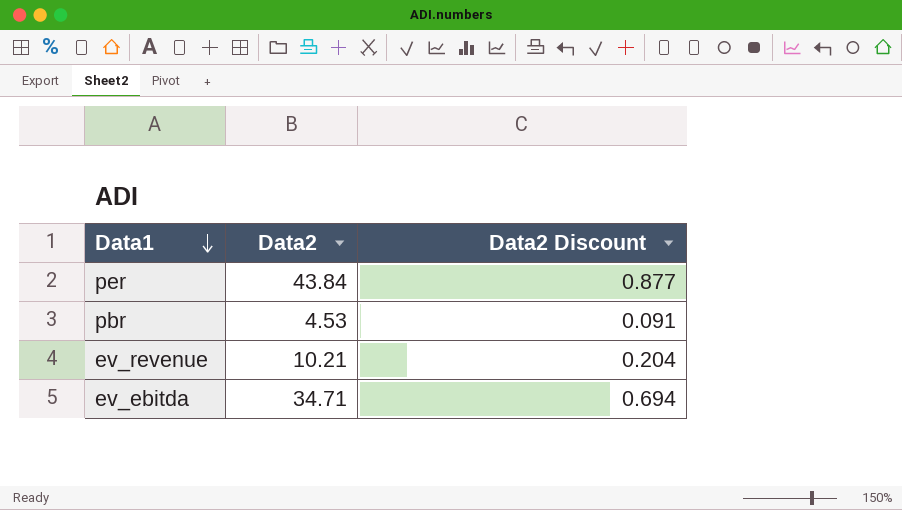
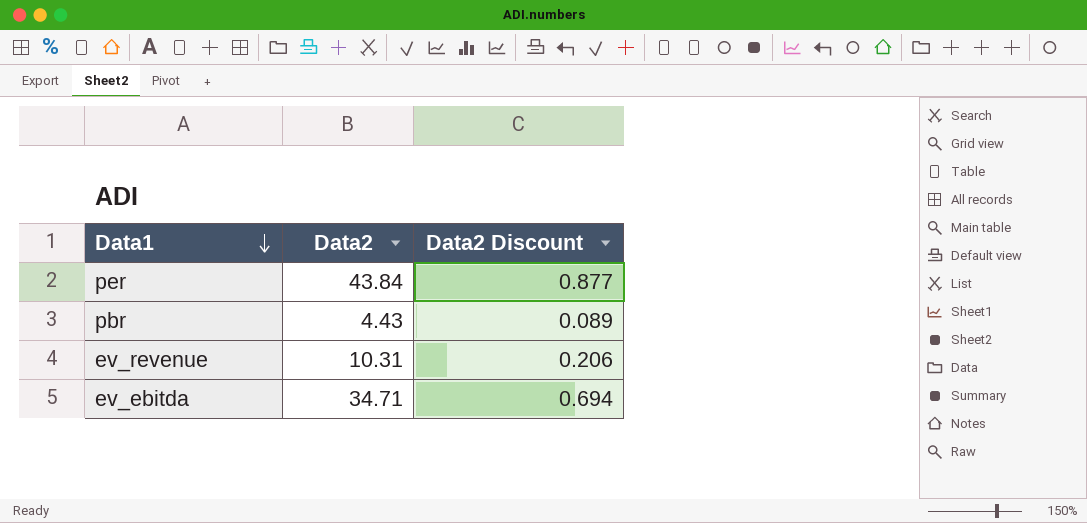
pbr | Data2: 4.53 -> 4.43
pbr | Data2 Discount: 0.091 -> 0.089
ev_revenue | Data2: 10.21 -> 10.31
ev_revenue | Data2 Discount: 0.204 -> 0.206

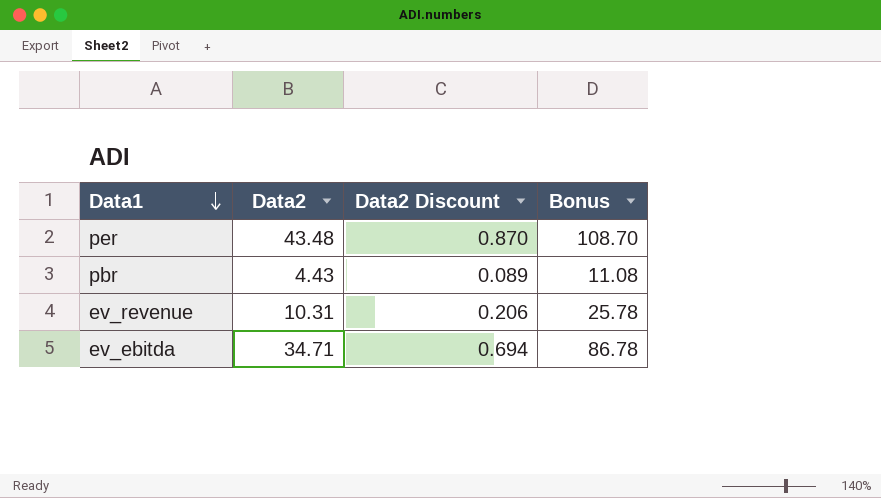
column Bonus | formula: none -> [Data2] * 2.5
per | Data2: 43.84 -> 43.48
per | Data2 Discount: 0.877 -> 0.870

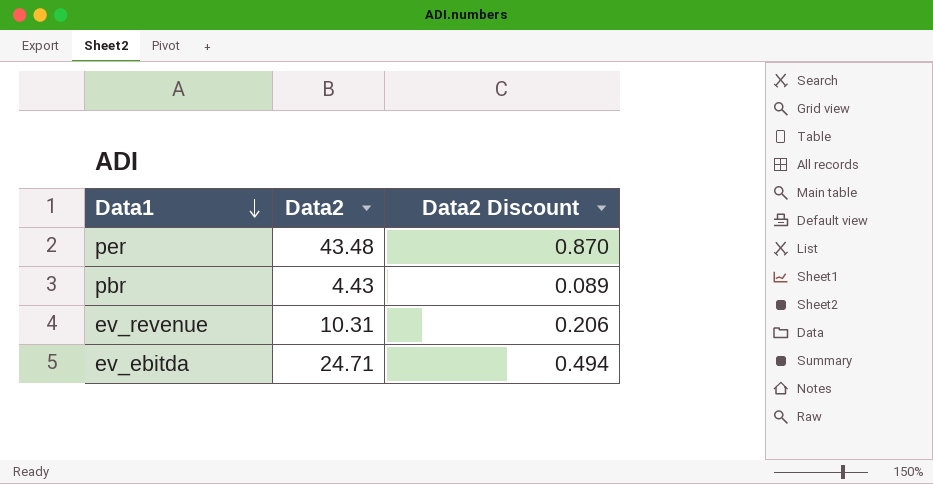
column Bonus | formula: [Data2] * 2.5 -> none
ev_ebitda | Data2: 34.71 -> 24.71
ev_ebitda | Data2 Discount: 0.694 -> 0.494

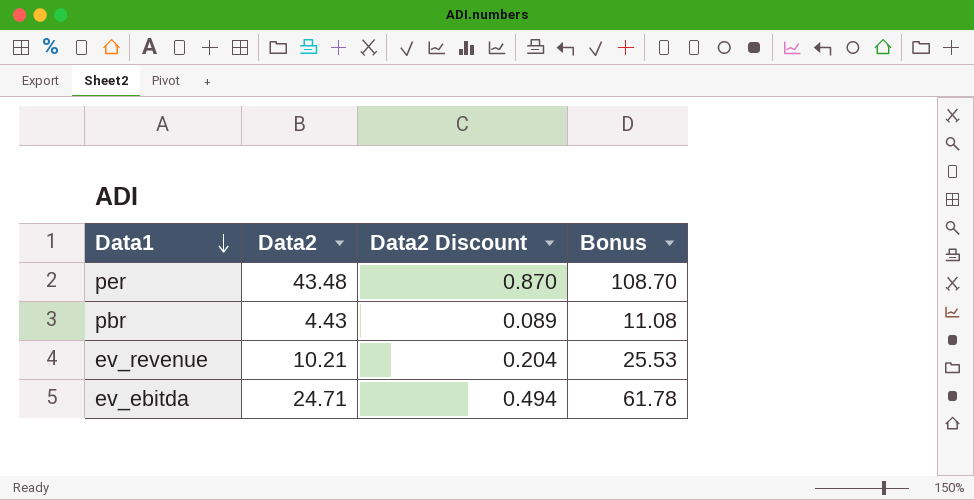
column Bonus | formula: none -> [Data2] * 2.5
ev_revenue | Data2: 10.31 -> 10.21
ev_revenue | Data2 Discount: 0.206 -> 0.204

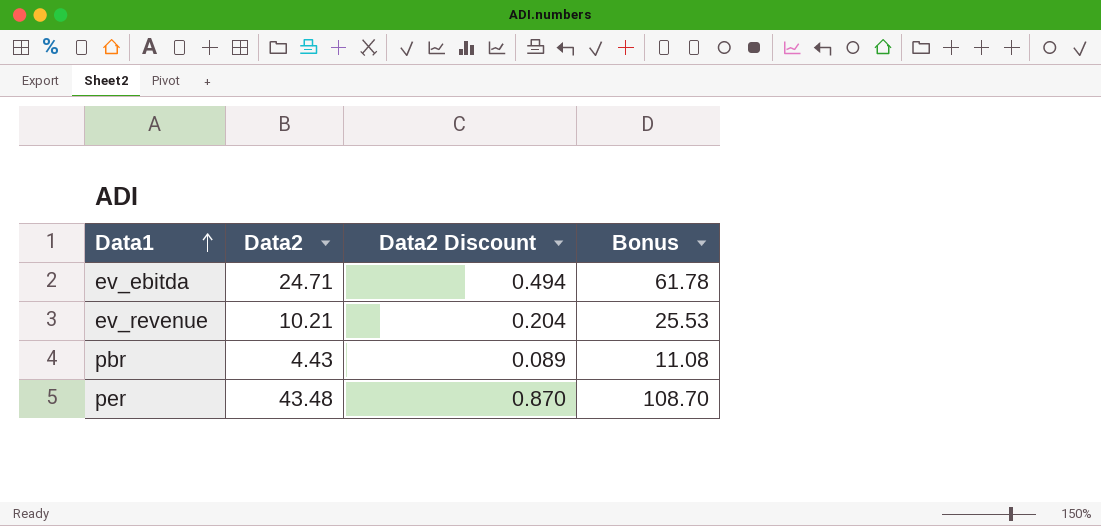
row order: Data1 descending -> Data1 ascending

